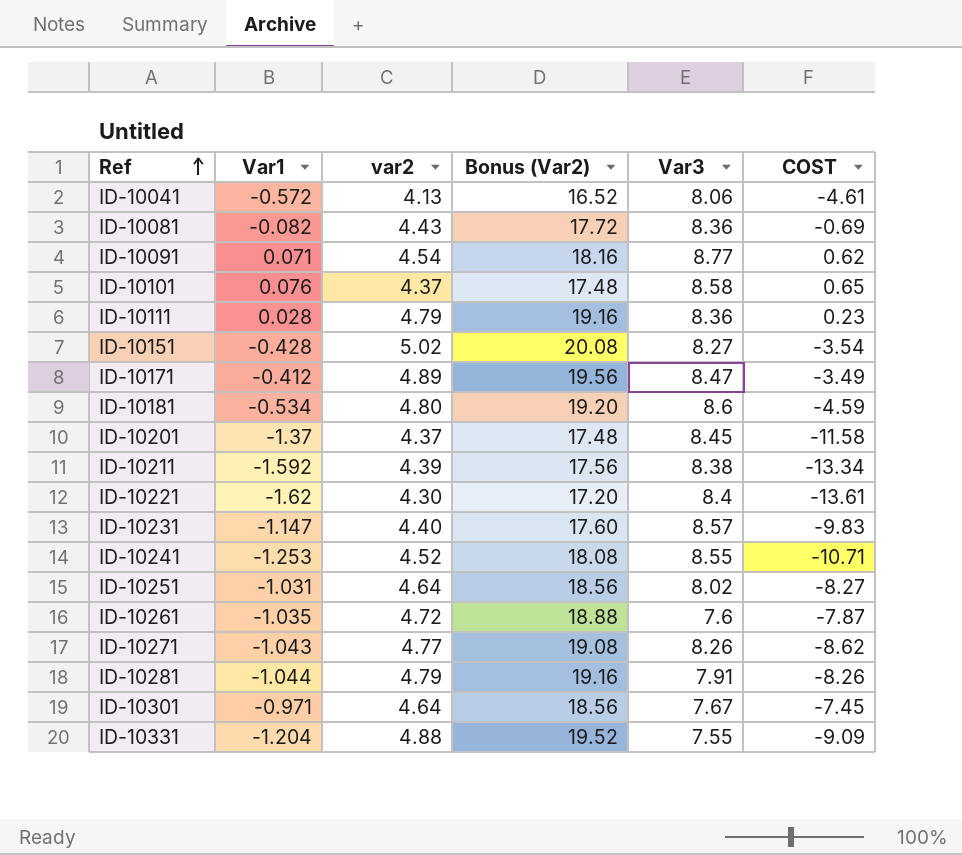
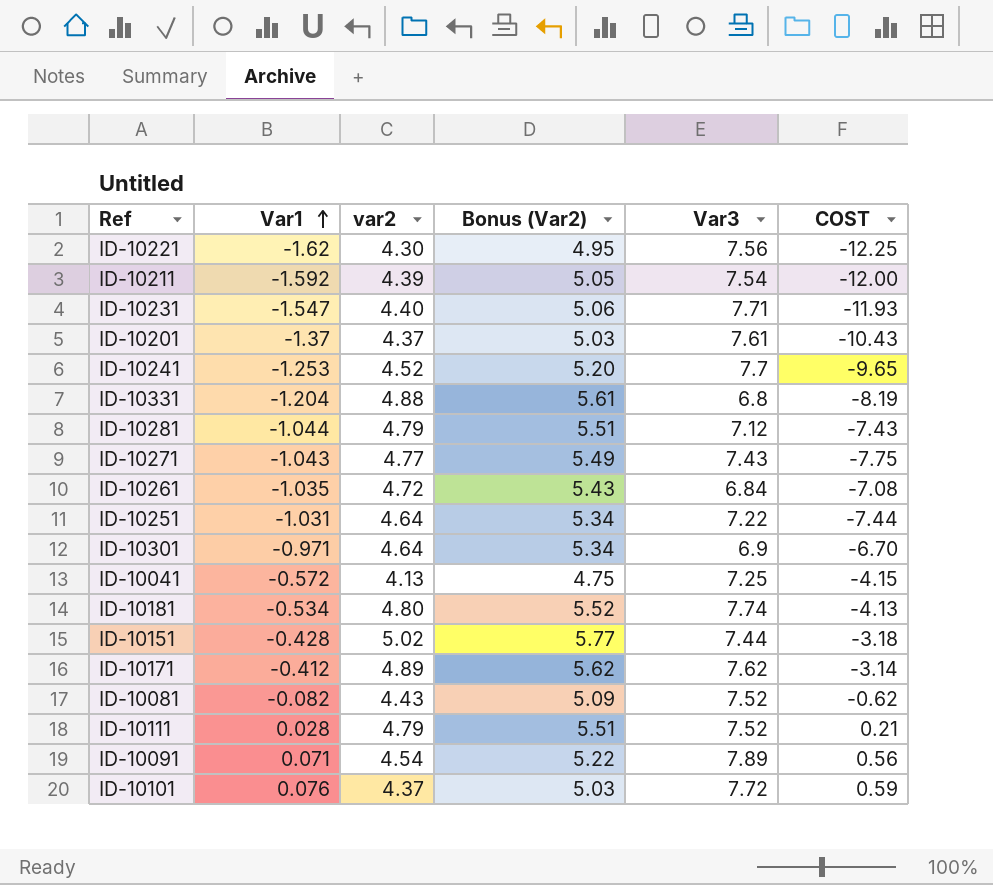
row order: Ref ascending -> Var1 ascending
column Bonus (Var2) | formula: [var2] * 4 -> [var2] * 1.15
ID-10221 | Var3: 8.4 -> 7.56
ID-10221 | COST: -13.61 -> -12.25
ID-10211 | Var3: 8.38 -> 7.54
ID-10211 | COST: -13.34 -> -12.00
ID-10231 | Var1: -1.147 -> -1.547
ID-10231 | Var3: 8.57 -> 7.71
ID-10231 | COST: -9.83 -> -11.93
ID-10201 | Var3: 8.45 -> 7.61
ID-10201 | COST: -11.58 -> -10.43
ID-10241 | Var3: 8.55 -> 7.7
ID-10241 | COST: -10.71 -> -9.65
ID-10331 | Var3: 7.55 -> 6.8
ID-10331 | COST: -9.09 -> -8.19
ID-10281 | Var3: 7.91 -> 7.12
ID-10281 | COST: -8.26 -> -7.43
ID-10271 | Var3: 8.26 -> 7.43
ID-10271 | COST: -8.62 -> -7.75
ID-10261 | Var3: 7.6 -> 6.84
ID-10261 | COST: -7.87 -> -7.08
ID-10251 | Var3: 8.02 -> 7.22
ID-10251 | COST: -8.27 -> -7.44
ID-10301 | Var3: 7.67 -> 6.9
ID-10301 | COST: -7.45 -> -6.70
ID-10041 | Var3: 8.06 -> 7.25
ID-10041 | COST: -4.61 -> -4.15
ID-10181 | Var3: 8.6 -> 7.74
ID-10181 | COST: -4.59 -> -4.13
ID-10151 | Var3: 8.27 -> 7.44
ID-10151 | COST: -3.54 -> -3.18
ID-10171 | Var3: 8.47 -> 7.62
ID-10171 | COST: -3.49 -> -3.14
ID-10081 | Var3: 8.36 -> 7.52
ID-10081 | COST: -0.69 -> -0.62
ID-10111 | Var3: 8.36 -> 7.52
ID-10111 | COST: 0.23 -> 0.21
ID-10091 | Var3: 8.77 -> 7.89
ID-10091 | COST: 0.62 -> 0.56
ID-10101 | Var3: 8.58 -> 7.72
ID-10101 | COST: 0.65 -> 0.59

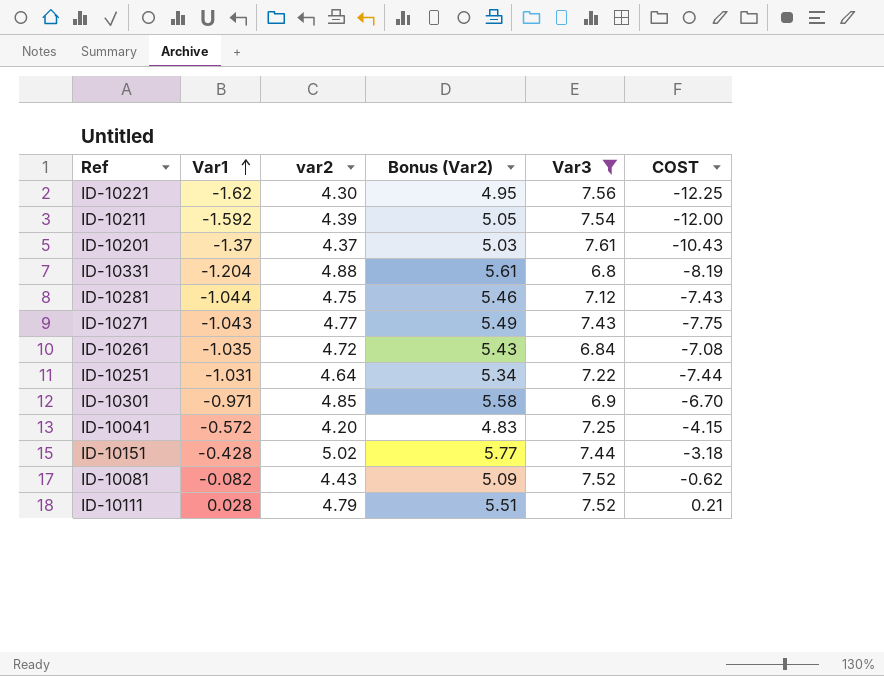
filter: none -> Var3 <= 7.61
ID-10281 | var2: 4.79 -> 4.75
ID-10281 | Bonus (Var2): 5.51 -> 5.46
ID-10301 | var2: 4.64 -> 4.85
ID-10301 | Bonus (Var2): 5.34 -> 5.58
ID-10041 | var2: 4.13 -> 4.20
ID-10041 | Bonus (Var2): 4.75 -> 4.83

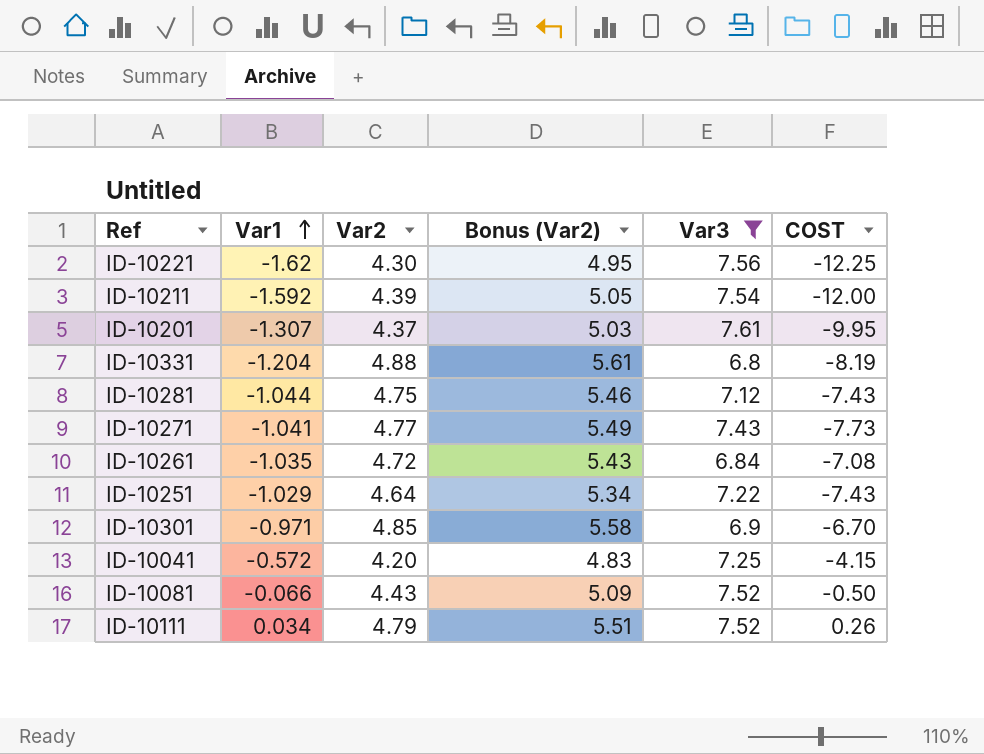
column name: var2 -> Var2
row ID-10151: -0.428 | 5.02 | 5.77 | 7.44 | -3.18 -> none
ID-10201 | Var1: -1.37 -> -1.307
ID-10201 | COST: -10.43 -> -9.95
ID-10271 | Var1: -1.043 -> -1.041
ID-10271 | COST: -7.75 -> -7.73
ID-10251 | Var1: -1.031 -> -1.029
ID-10251 | COST: -7.44 -> -7.43
ID-10081 | Var1: -0.082 -> -0.066
ID-10081 | COST: -0.62 -> -0.50
ID-10111 | Var1: 0.028 -> 0.034
ID-10111 | COST: 0.21 -> 0.26

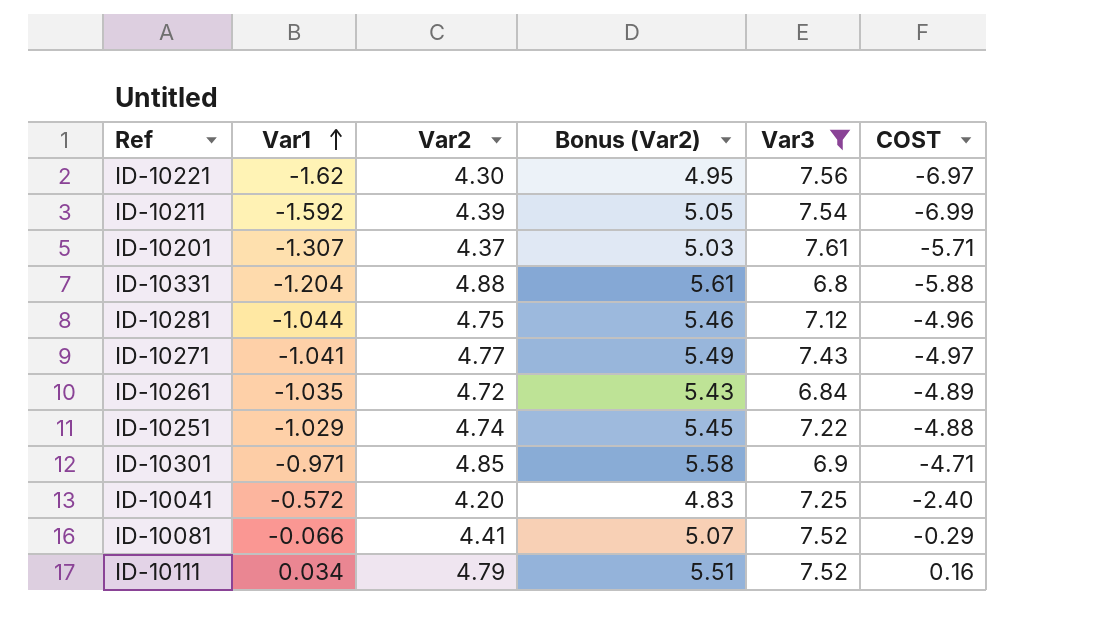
column COST | formula: [Var1] * [Var3] -> [Var1] * [Var2]
ID-10251 | Var2: 4.64 -> 4.74
ID-10251 | Bonus (Var2): 5.34 -> 5.45
ID-10081 | Var2: 4.43 -> 4.41
ID-10081 | Bonus (Var2): 5.09 -> 5.07

